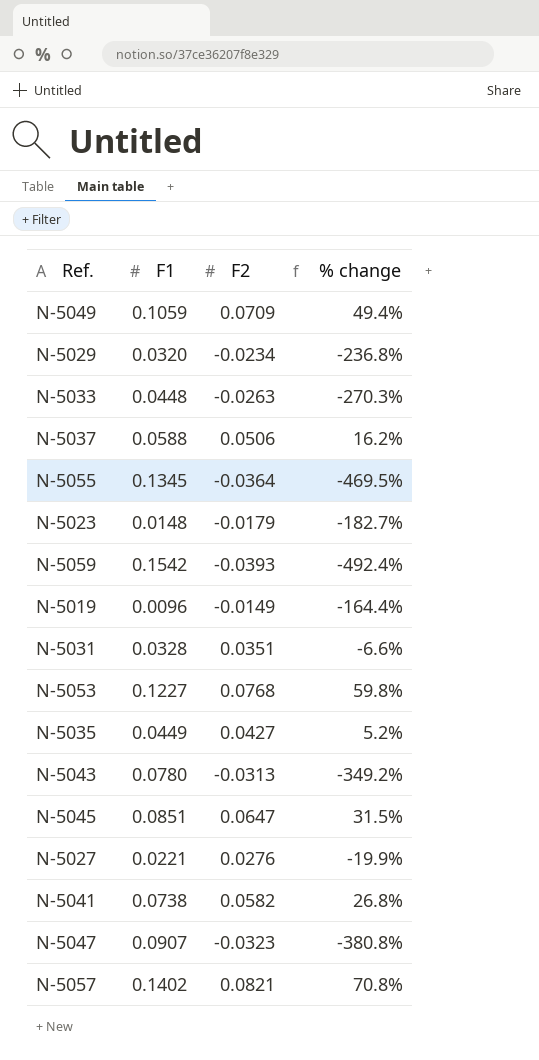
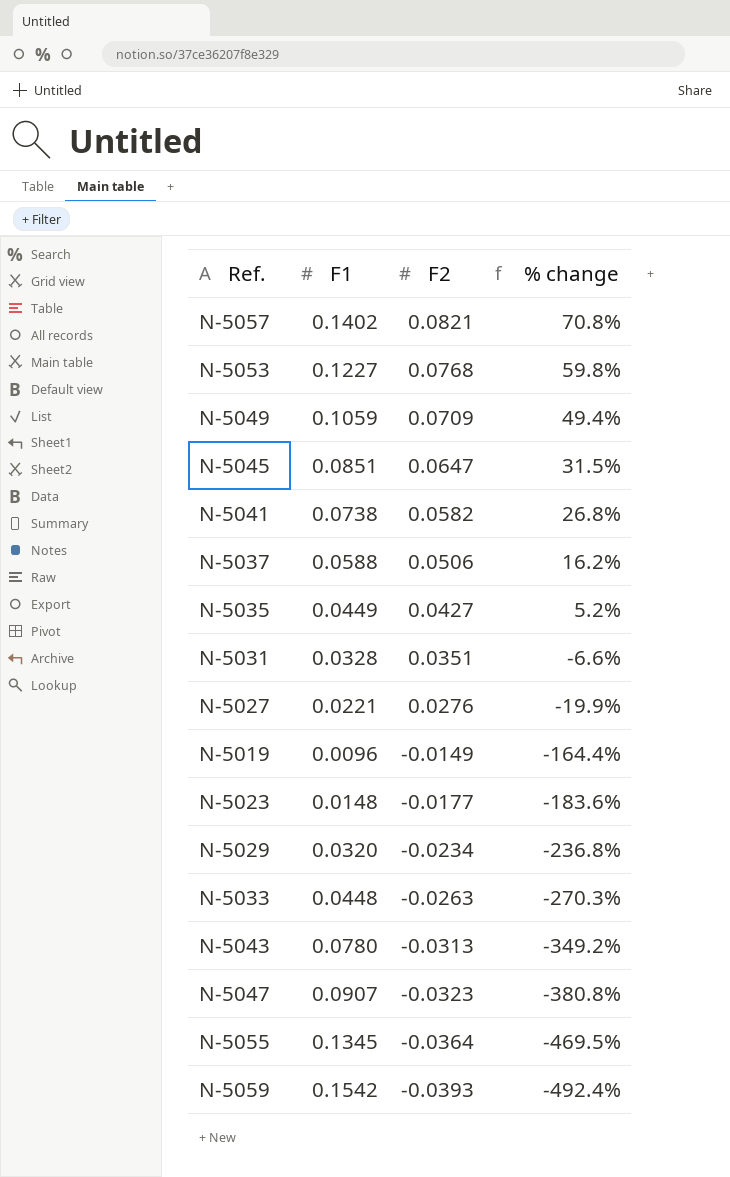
row order: none -> F2 descending
N-5023 | F2: -0.0179 -> -0.0177
N-5023 | % change: -182.7% -> -183.6%

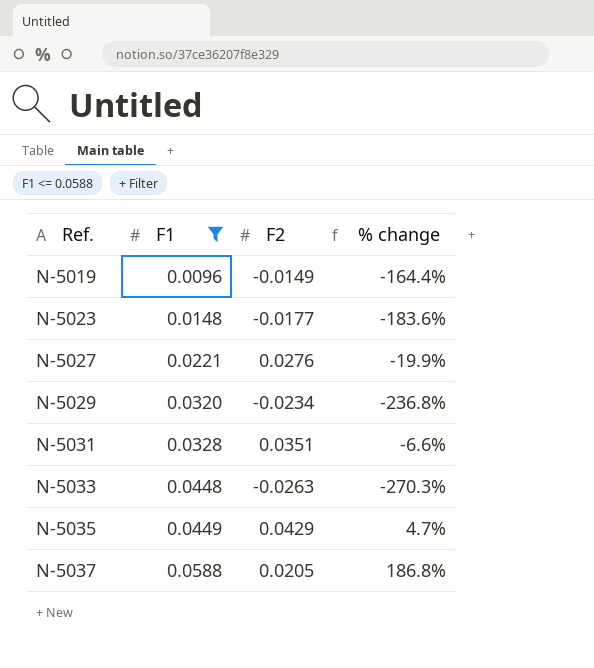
filter: none -> F1 <= 0.0588
row order: F2 descending -> Ref. ascending
N-5035 | F2: 0.0427 -> 0.0429
N-5035 | % change: 5.2% -> 4.7%
N-5037 | F2: 0.0506 -> 0.0205
N-5037 | % change: 16.2% -> 186.8%

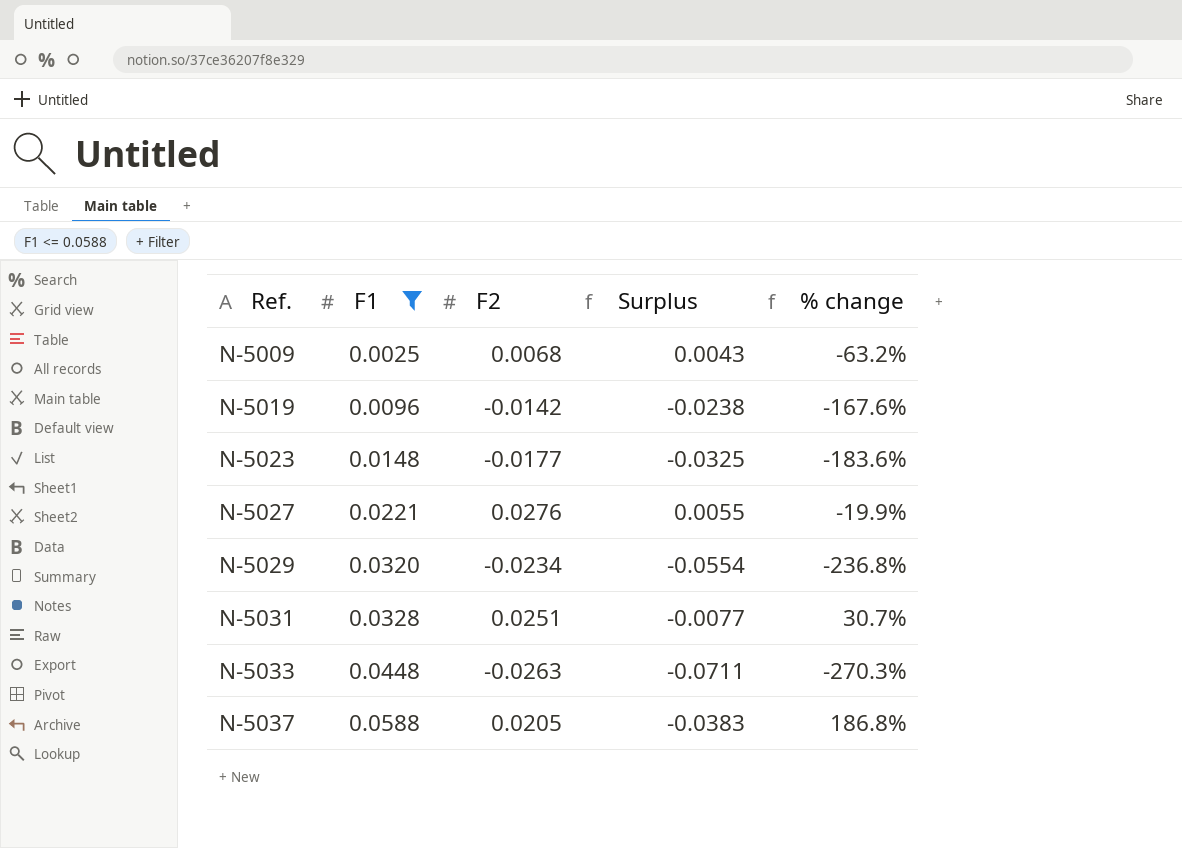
column Surplus | formula: none -> [F2] - [F1]
row N-5035: 0.0449 | 0.0429 | 4.7% -> none
row N-5009: none -> 0.0025 | 0.0068 | 0.0043 | -63.2%
N-5019 | F2: -0.0149 -> -0.0142
N-5019 | % change: -164.4% -> -167.6%
N-5031 | F2: 0.0351 -> 0.0251
N-5031 | % change: -6.6% -> 30.7%

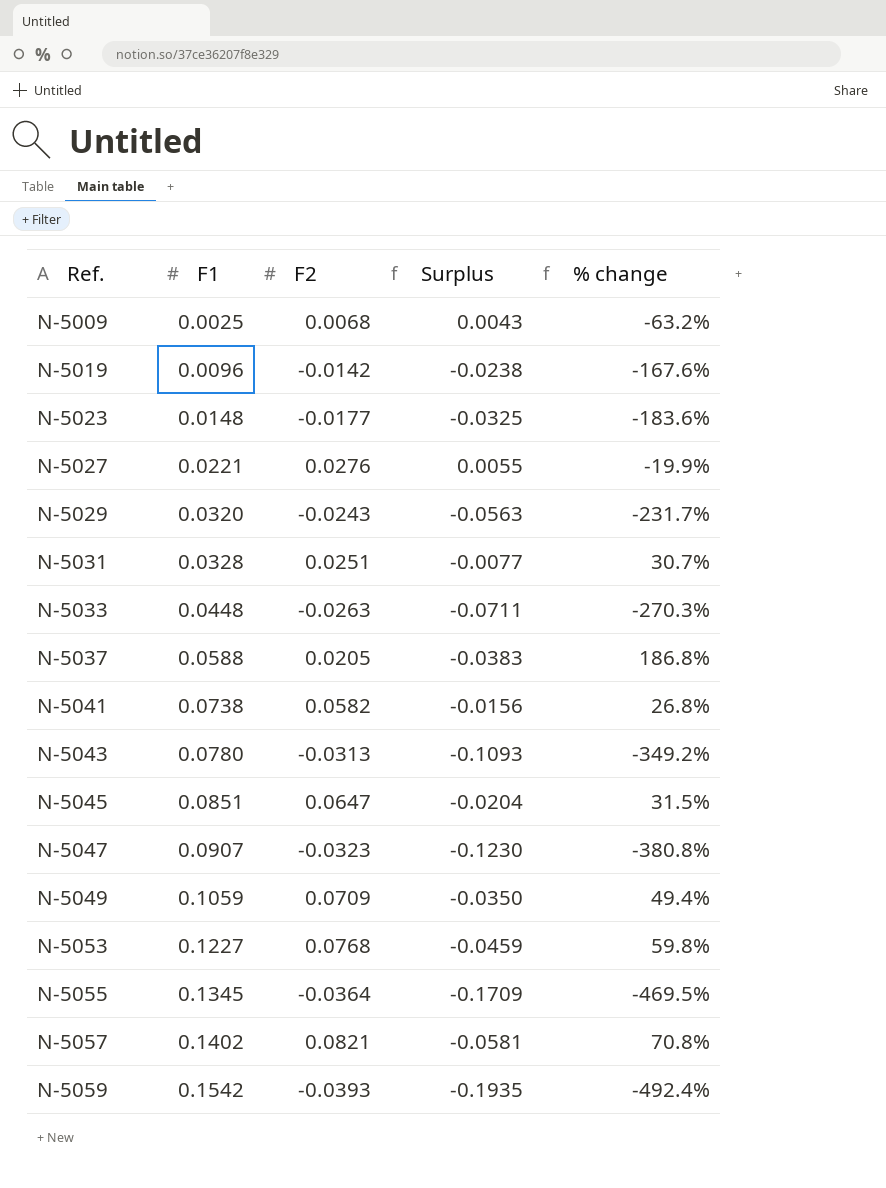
filter: F1 <= 0.0588 -> none
N-5029 | F2: -0.0234 -> -0.0243
N-5029 | Surplus: -0.0554 -> -0.0563
N-5029 | % change: -236.8% -> -231.7%

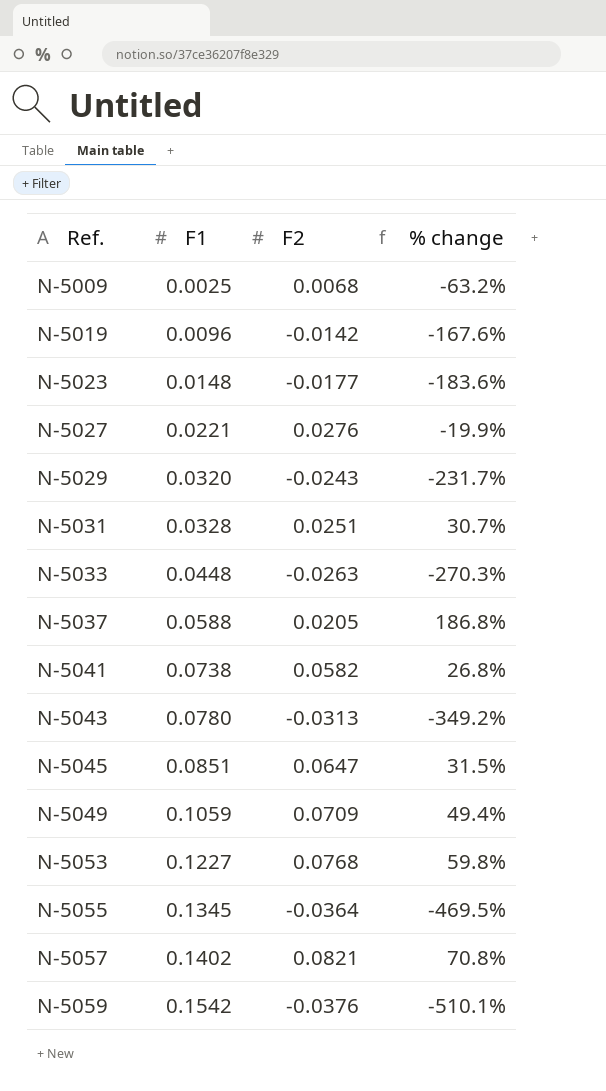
column Surplus | formula: [F2] - [F1] -> none
row N-5047: 0.0907 | -0.0323 | -0.1230 | -380.8% -> none
N-5059 | F2: -0.0393 -> -0.0376
N-5059 | % change: -492.4% -> -510.1%

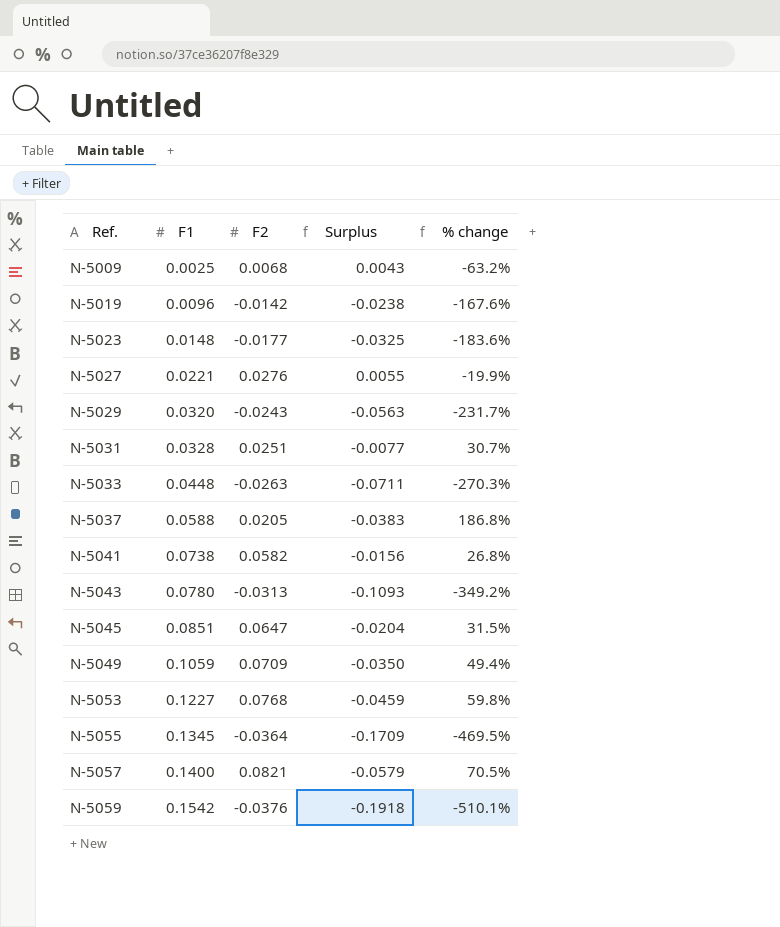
column Surplus | formula: none -> [F2] - [F1]
N-5057 | F1: 0.1402 -> 0.1400
N-5057 | % change: 70.8% -> 70.5%

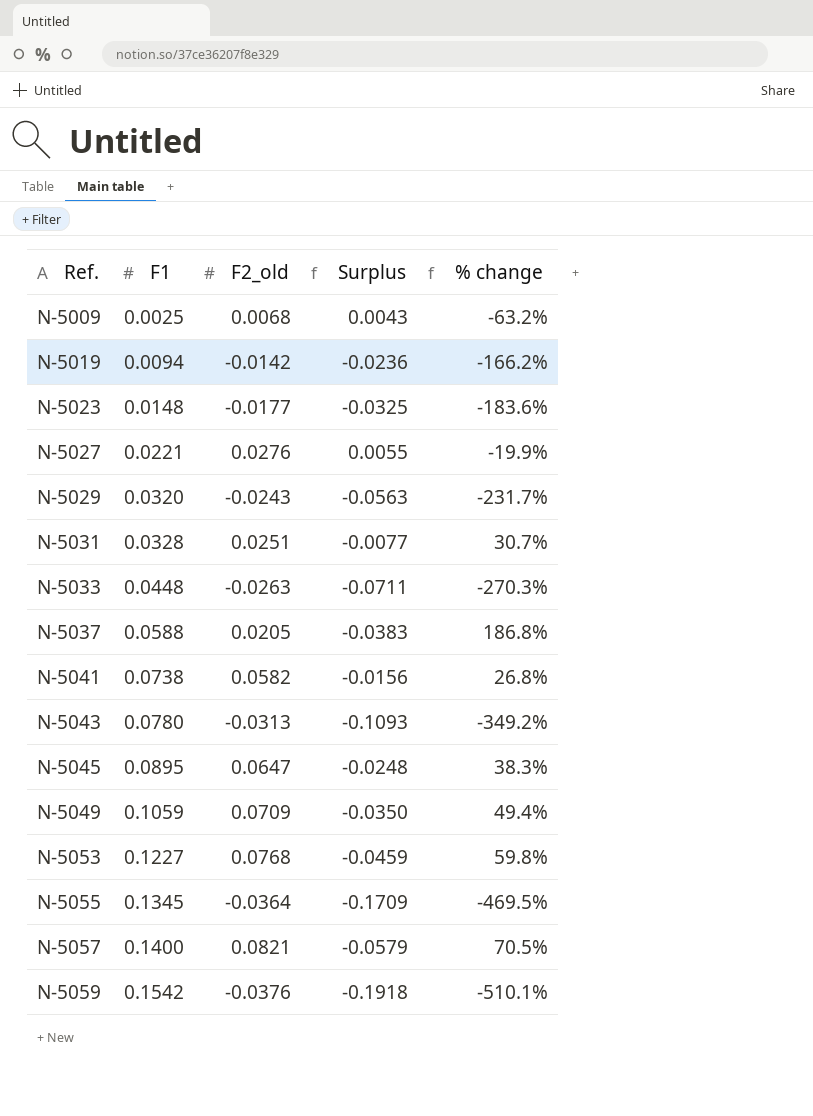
column name: F2 -> F2_old
N-5019 | F1: 0.0096 -> 0.0094
N-5019 | Surplus: -0.0238 -> -0.0236
N-5019 | % change: -167.6% -> -166.2%
N-5045 | F1: 0.0851 -> 0.0895
N-5045 | Surplus: -0.0204 -> -0.0248
N-5045 | % change: 31.5% -> 38.3%

